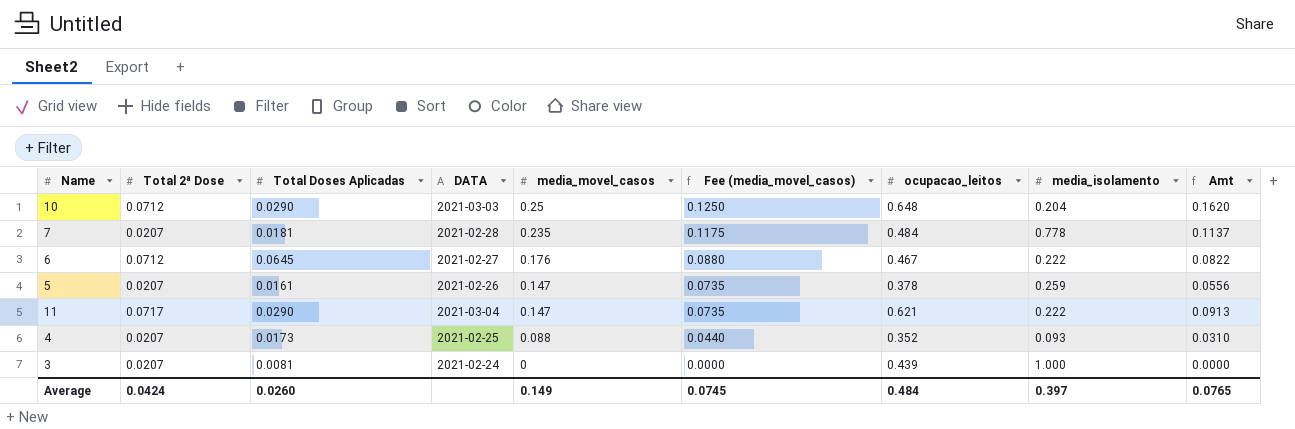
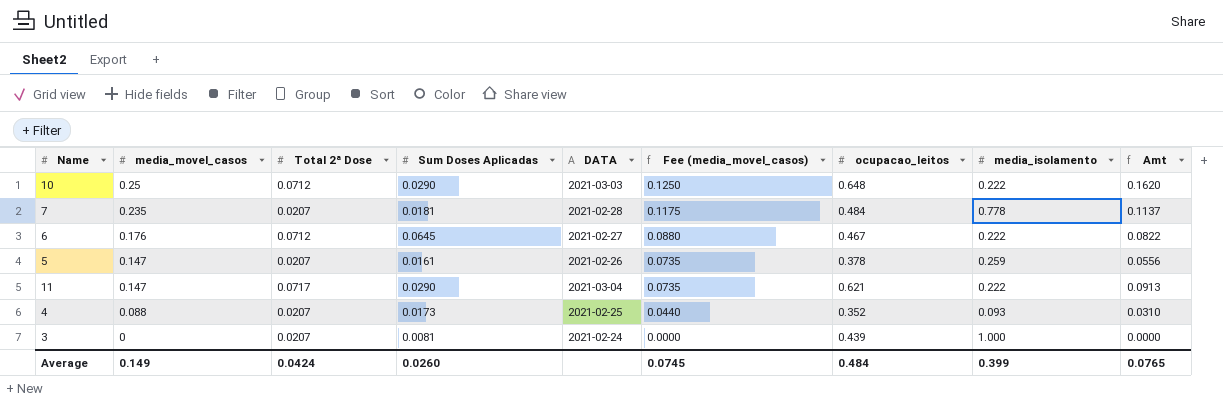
column media_movel_casos | position: 5 -> 2
column name: Total Doses Aplicadas -> Sum Doses Aplicadas
10 | media_isolamento: 0.204 -> 0.222
Average | media_isolamento: 0.397 -> 0.399

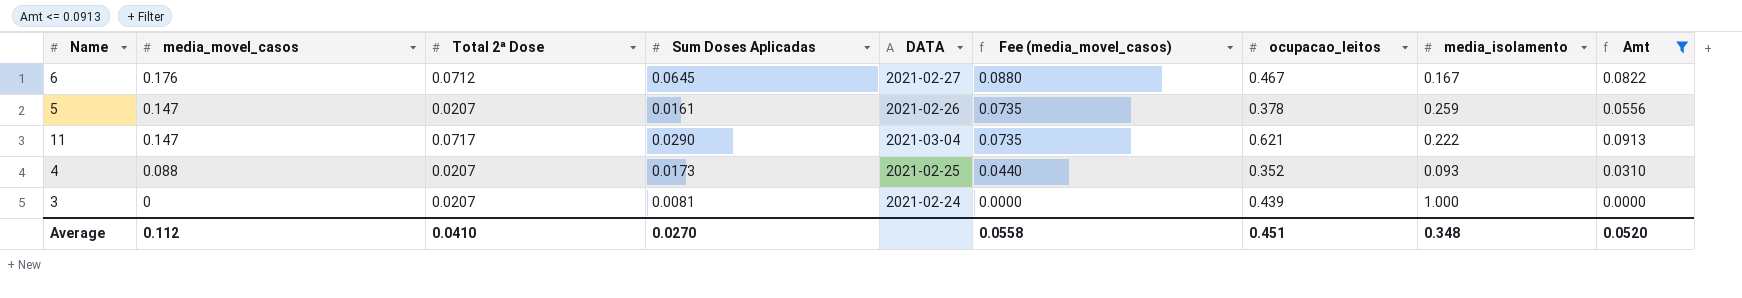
filter: none -> Amt <= 0.0913
6 | media_isolamento: 0.222 -> 0.167
Average | media_movel_casos: 0.149 -> 0.112
Average | Total 2ª Dose: 0.0424 -> 0.0410
Average | Sum Doses Aplicadas: 0.0260 -> 0.0270
Average | Fee (media_movel_casos): 0.0745 -> 0.0558
Average | ocupacao_leitos: 0.484 -> 0.451
Average | media_isolamento: 0.399 -> 0.348
Average | Amt: 0.0765 -> 0.0520

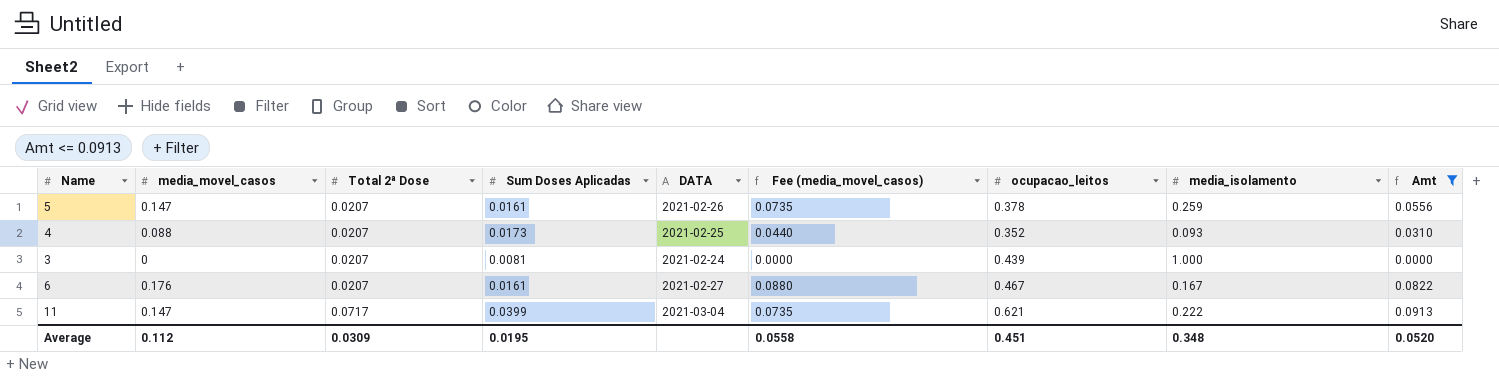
row order: media_movel_casos descending -> Total 2ª Dose ascending
6 | Total 2ª Dose: 0.0712 -> 0.0207
6 | Sum Doses Aplicadas: 0.0645 -> 0.0161
11 | Sum Doses Aplicadas: 0.0290 -> 0.0399
Average | Total 2ª Dose: 0.0410 -> 0.0309
Average | Sum Doses Aplicadas: 0.0270 -> 0.0195

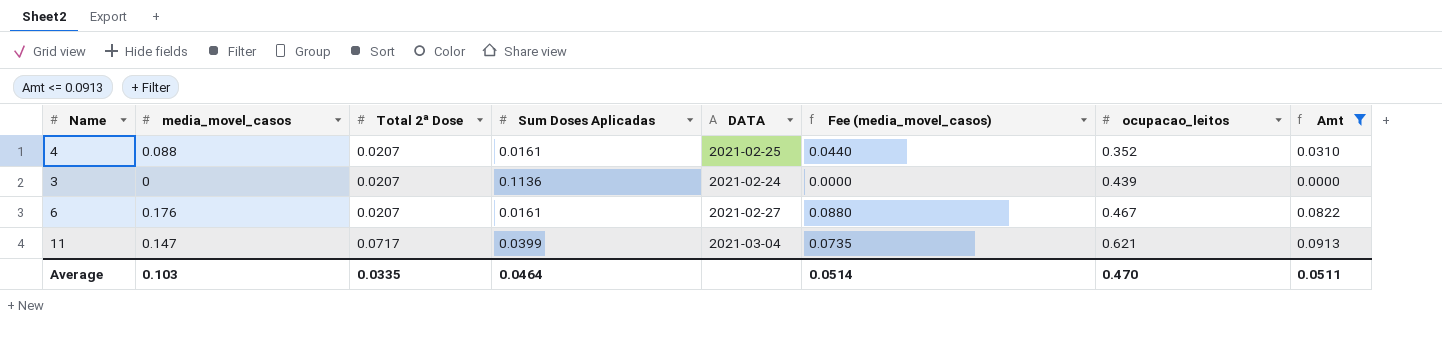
column media_isolamento | position: 8 -> none
row 5: 0.147 | 0.0207 | 0.0161 | 2021-02-26 | 0.0735 | 0.378 | 0.259 | 0.0556 -> none
4 | Sum Doses Aplicadas: 0.0173 -> 0.0161
3 | Sum Doses Aplicadas: 0.0081 -> 0.1136
Average | media_movel_casos: 0.112 -> 0.103
Average | Total 2ª Dose: 0.0309 -> 0.0335
Average | Sum Doses Aplicadas: 0.0195 -> 0.0464
Average | Fee (media_movel_casos): 0.0558 -> 0.0514
Average | ocupacao_leitos: 0.451 -> 0.470
Average | Amt: 0.0520 -> 0.0511

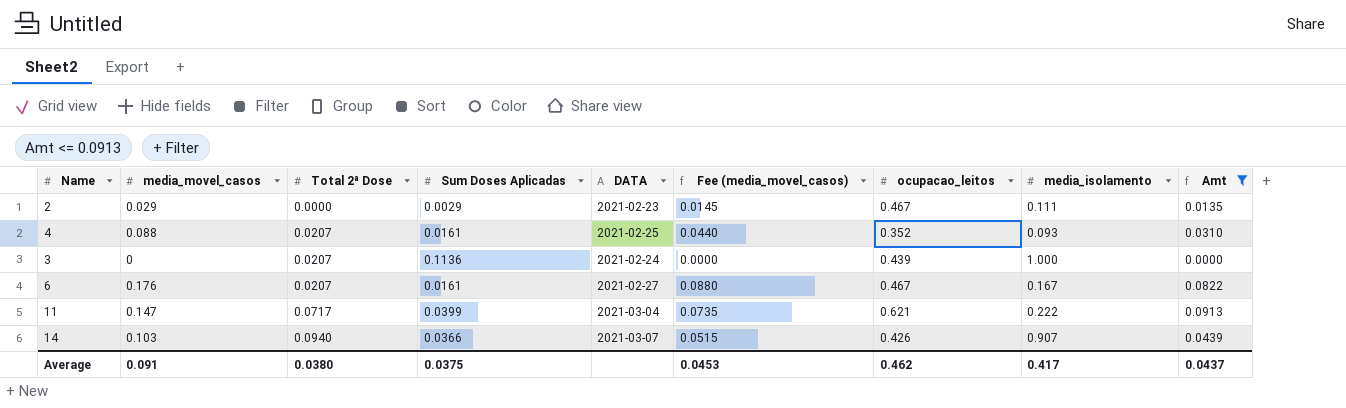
column media_isolamento | position: none -> 8
row 2: none -> 0.029 | 0.0000 | 0.0029 | 2021-02-23 | 0.0145 | 0.467 | 0.111 | 0.0135
row 14: none -> 0.103 | 0.0940 | 0.0366 | 2021-03-07 | 0.0515 | 0.426 | 0.907 | 0.0439
Average | media_movel_casos: 0.103 -> 0.091
Average | Total 2ª Dose: 0.0335 -> 0.0380
Average | Sum Doses Aplicadas: 0.0464 -> 0.0375
Average | Fee (media_movel_casos): 0.0514 -> 0.0453
Average | ocupacao_leitos: 0.470 -> 0.462
Average | Amt: 0.0511 -> 0.0437

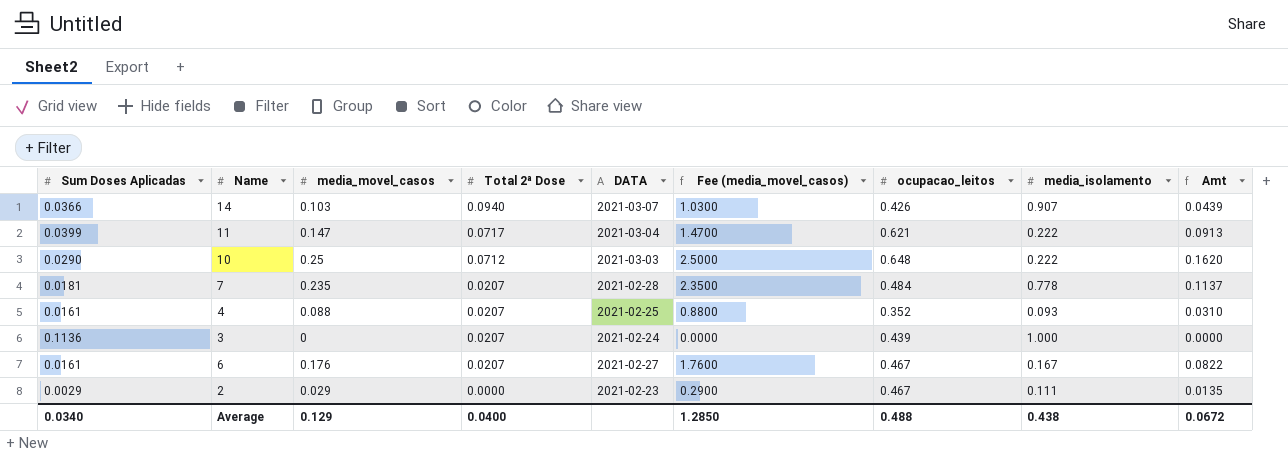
filter: Amt <= 0.0913 -> none
row order: Total 2ª Dose ascending -> Total 2ª Dose descending
column Sum Doses Aplicadas | position: 4 -> 1
column Fee (media_movel_casos) | formula: [media_movel_casos] * 0.5 -> [media_movel_casos] * 10
Average | Sum Doses Aplicadas: 0.0375 -> 0.0340
Average | media_movel_casos: 0.091 -> 0.129
Average | Total 2ª Dose: 0.0380 -> 0.0400
Average | Fee (media_movel_casos): 0.0453 -> 1.2850
Average | ocupacao_leitos: 0.462 -> 0.488
Average | media_isolamento: 0.417 -> 0.438
Average | Amt: 0.0437 -> 0.0672

